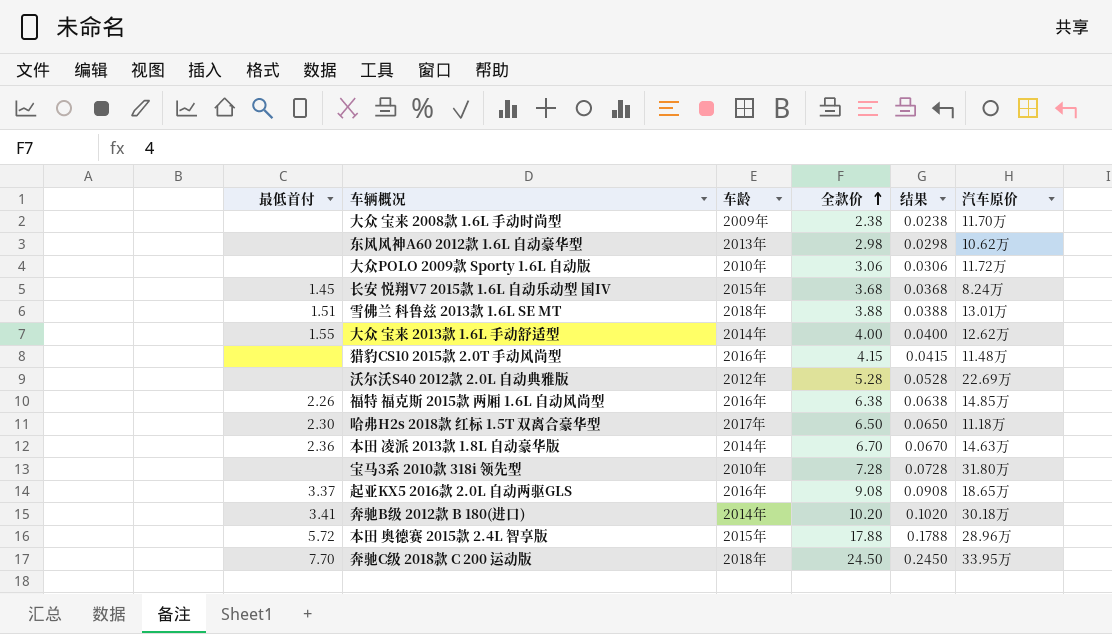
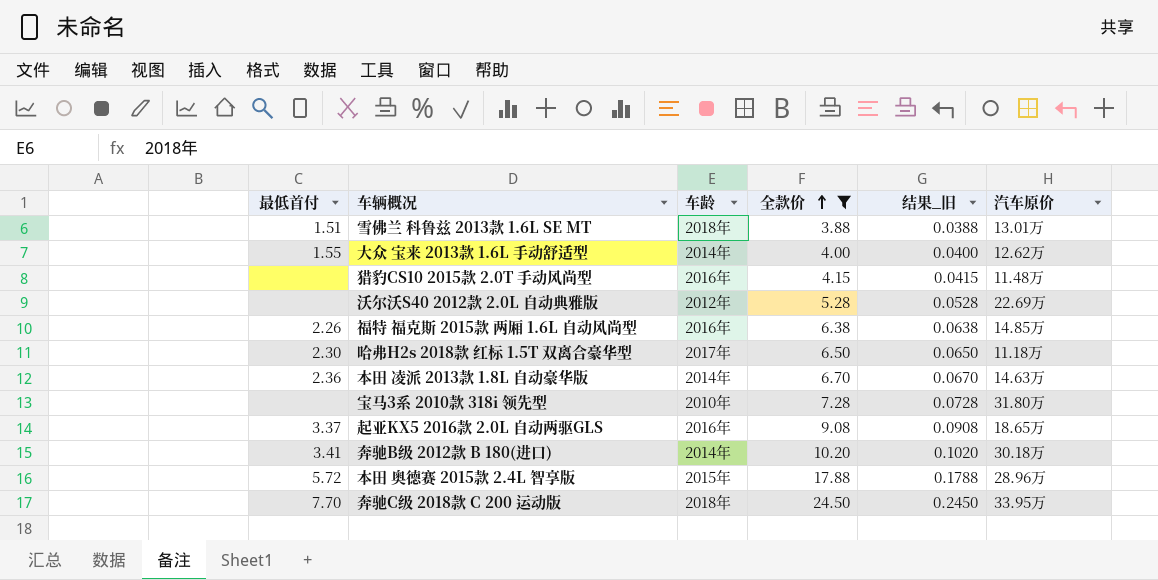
filter: none -> 全款价 >= 3.88
column name: 结果 -> 结果_旧

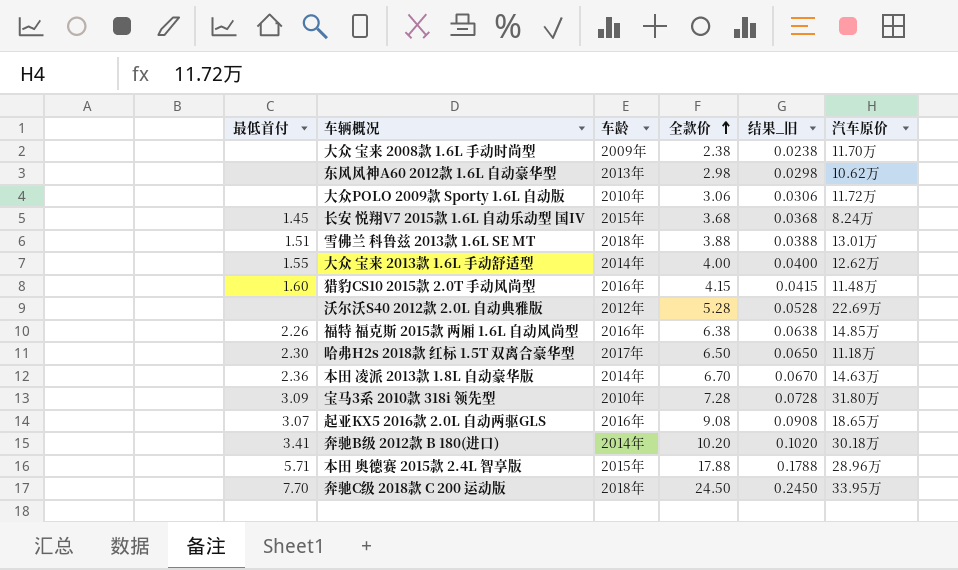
filter: 全款价 >= 3.88 -> none
猎豹CS10 2015款 2.0T 手动风尚型 | 最低首付: none -> 1.60
宝马3系 2010款 318i 领先型 | 最低首付: none -> 3.09
起亚KX5 2016款 2.0L 自动两驱GLS | 最低首付: 3.37 -> 3.07
本田 奥德赛 2015款 2.4L 智享版 | 最低首付: 5.72 -> 5.71

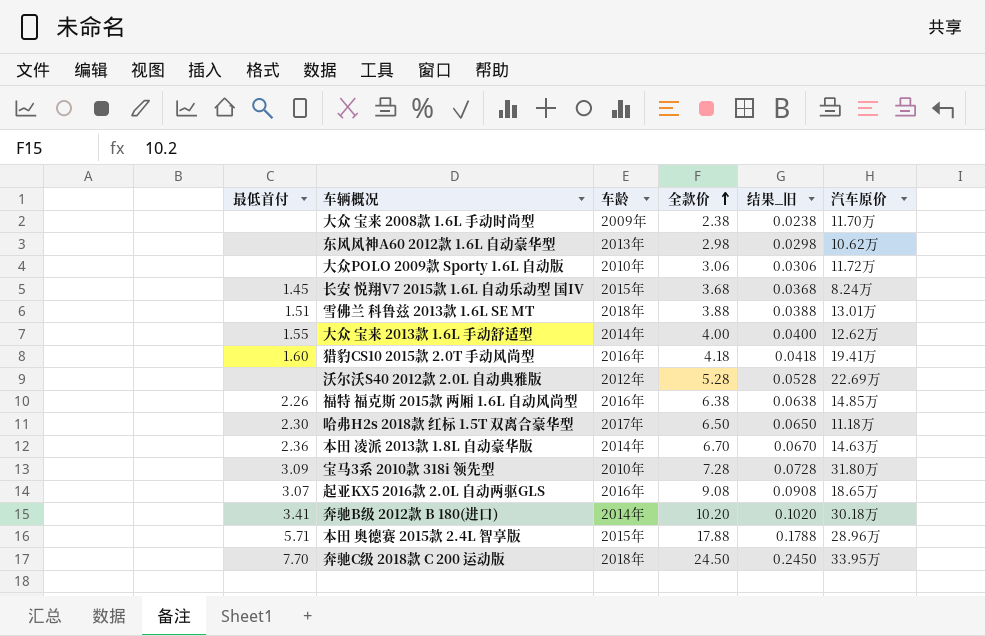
猎豹CS10 2015款 2.0T 手动风尚型 | 全款价: 4.15 -> 4.18
猎豹CS10 2015款 2.0T 手动风尚型 | 结果_旧: 0.0415 -> 0.0418
猎豹CS10 2015款 2.0T 手动风尚型 | 汽车原价: 11.48万 -> 19.41万

